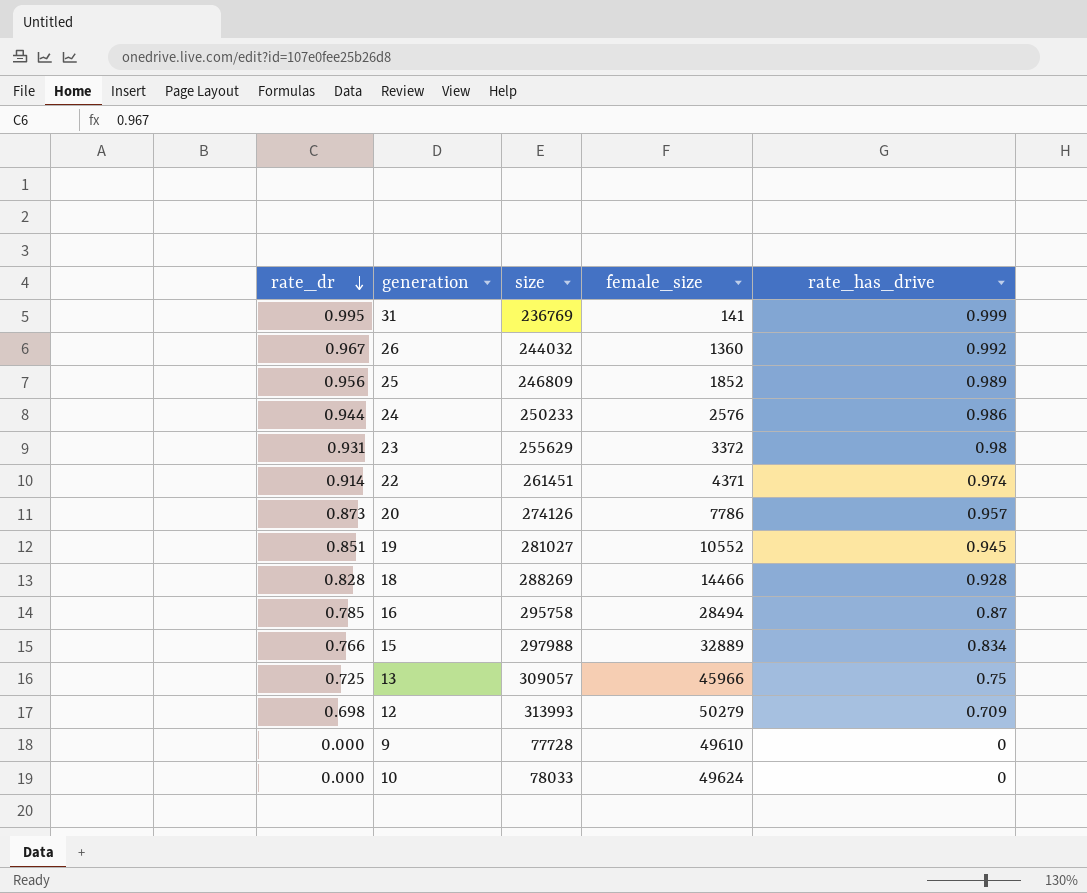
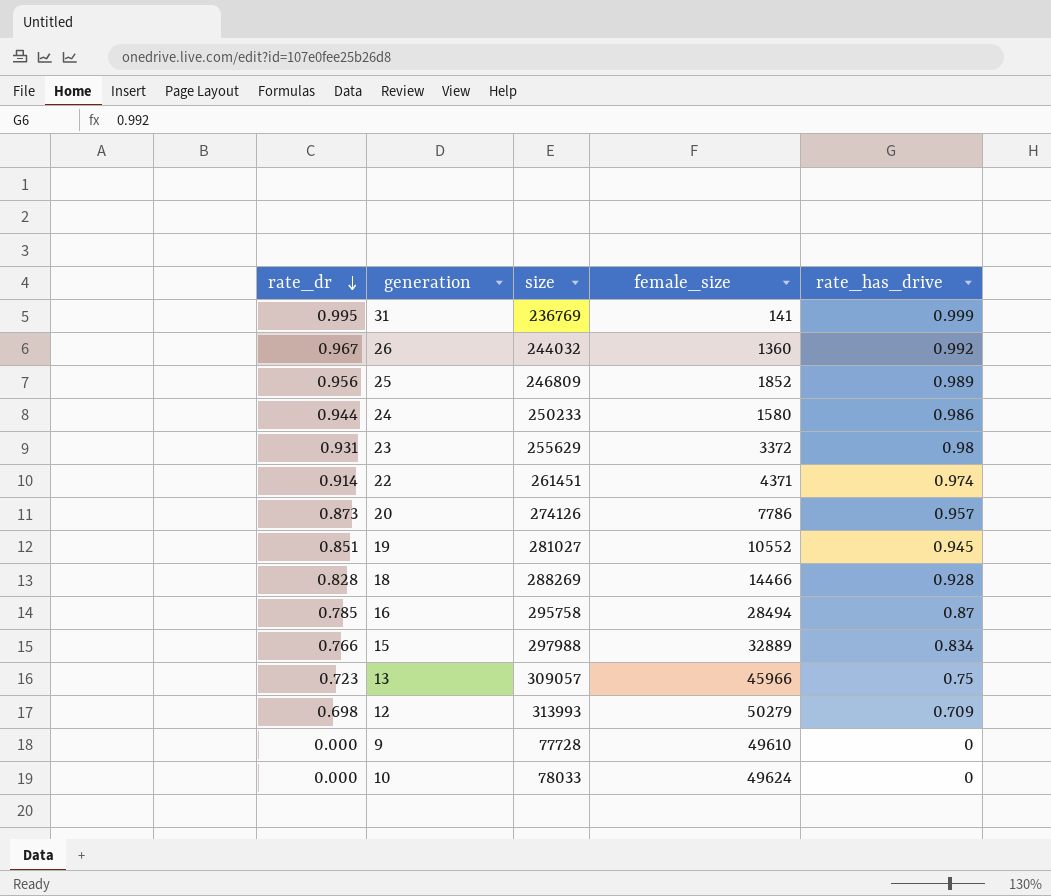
24 | female_size: 2576 -> 1580
13 | rate_dr: 0.725 -> 0.723

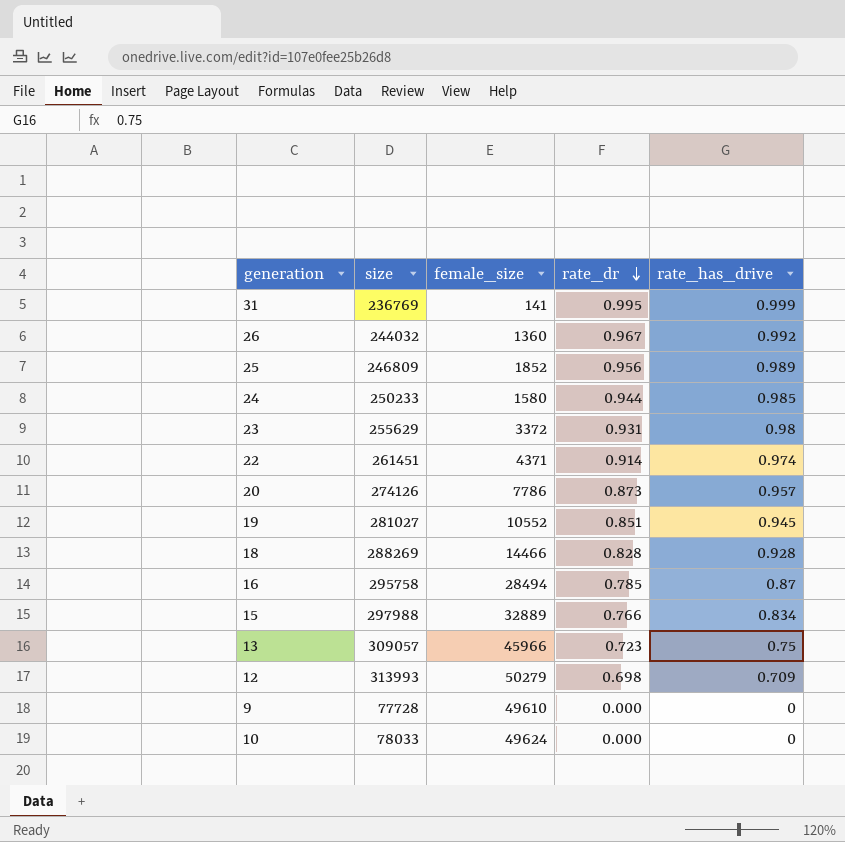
column rate_dr | position: 1 -> 4
24 | rate_has_drive: 0.986 -> 0.985

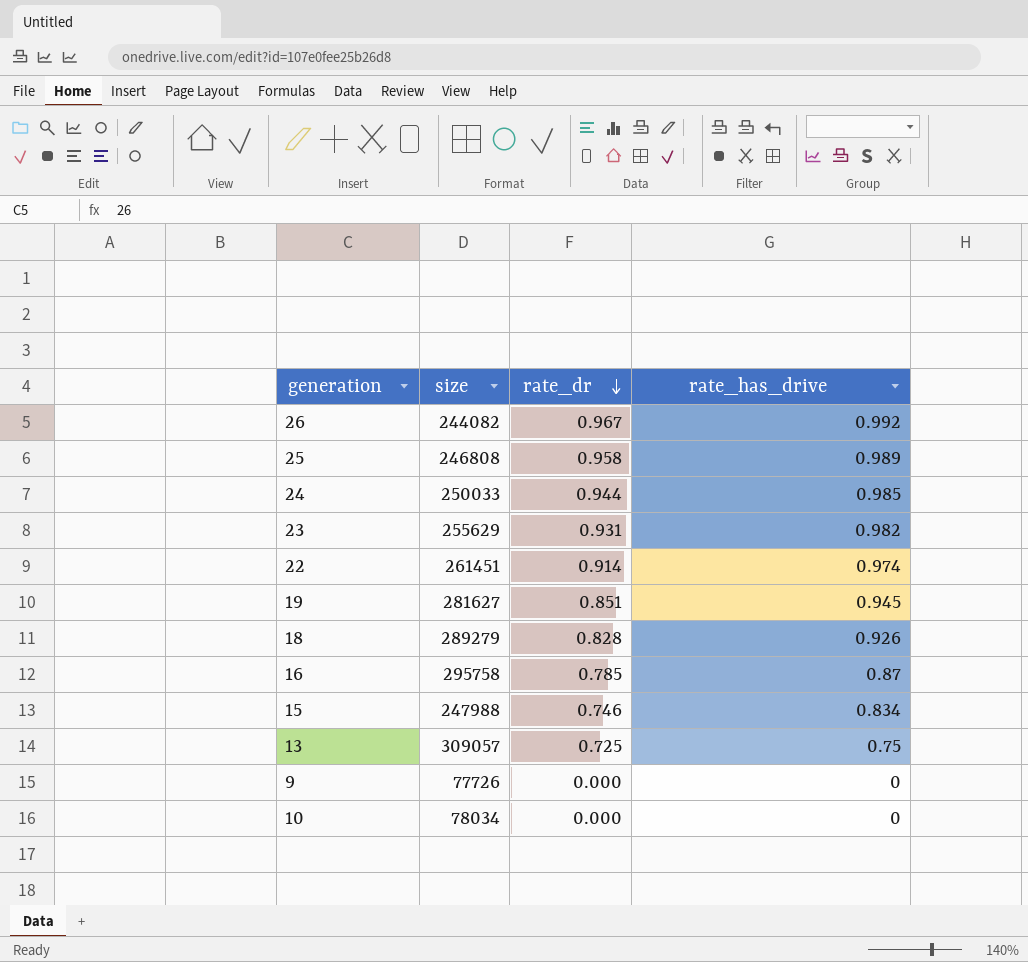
column female_size | position: 3 -> none
row 31: 236769 | 141 | 0.995 | 0.999 -> none
row 20: 274126 | 7786 | 0.873 | 0.957 -> none
row 12: 313993 | 50279 | 0.698 | 0.709 -> none
26 | size: 244032 -> 244082
25 | size: 246809 -> 246808
25 | rate_dr: 0.956 -> 0.958
24 | size: 250233 -> 250033
23 | rate_has_drive: 0.98 -> 0.982
19 | size: 281027 -> 281627
18 | size: 288269 -> 289279
18 | rate_has_drive: 0.928 -> 0.926
15 | size: 297988 -> 247988
15 | rate_dr: 0.766 -> 0.746
13 | rate_dr: 0.723 -> 0.725
9 | size: 77728 -> 77726
10 | size: 78033 -> 78034

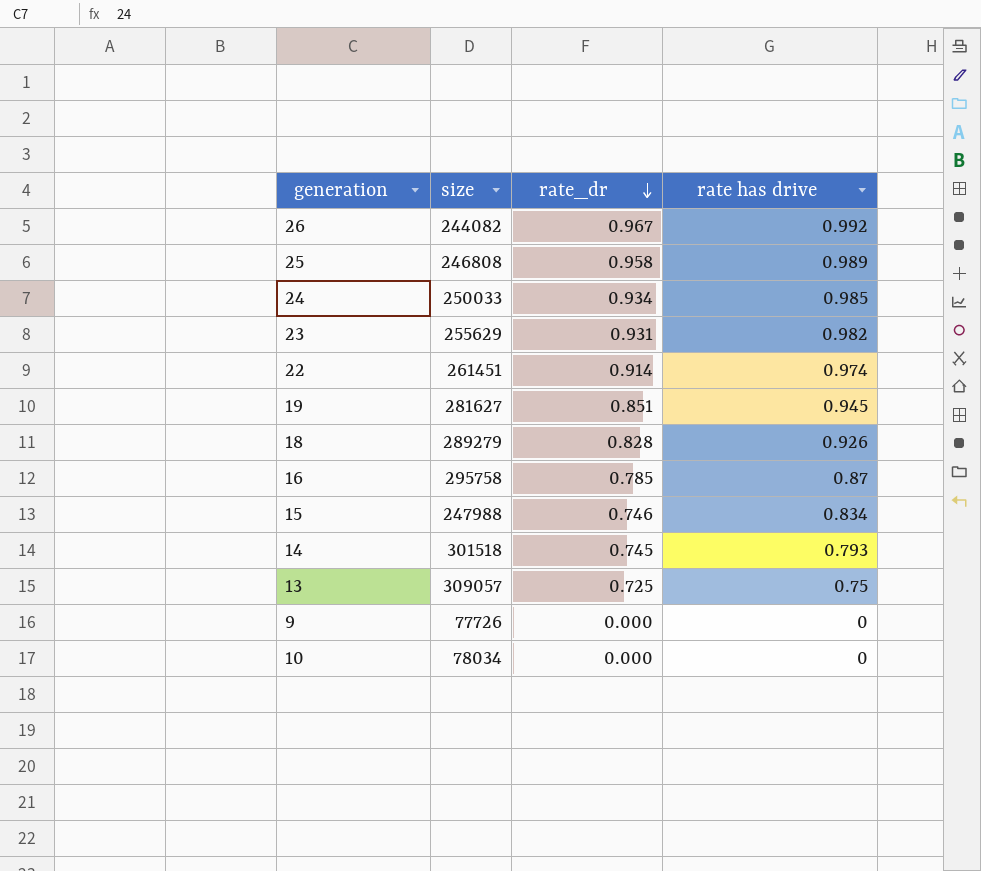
column name: rate_has_drive -> rate has drive
24 | rate_dr: 0.944 -> 0.934
row 14: none -> 301518 | 0.745 | 0.793

